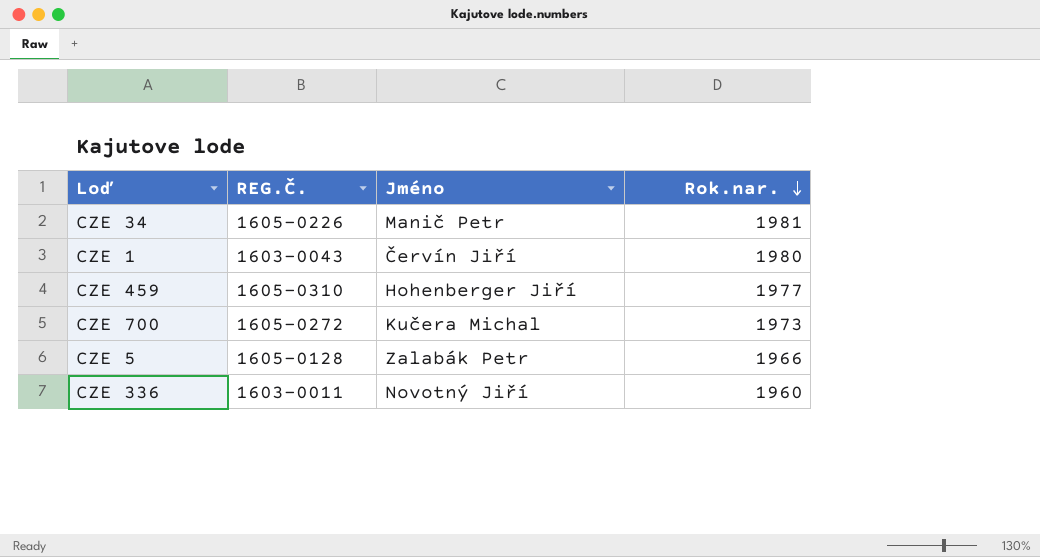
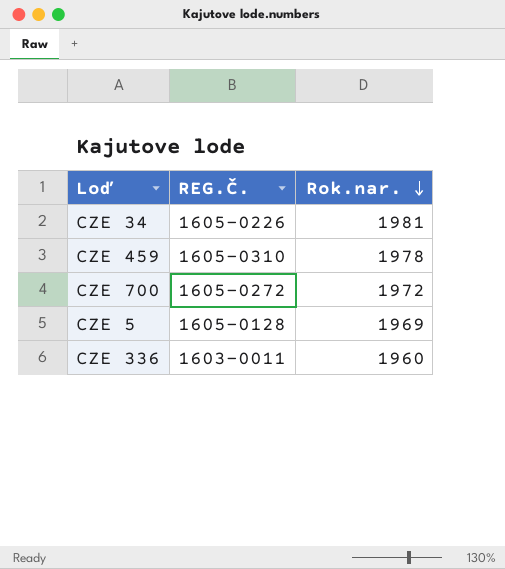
column Jméno | position: 3 -> none
row CZE 1: 1603-0043 | Červín Jiří | 1980 -> none
CZE 459 | Rok.nar.: 1977 -> 1978
CZE 700 | Rok.nar.: 1973 -> 1972
CZE 5 | Rok.nar.: 1966 -> 1969

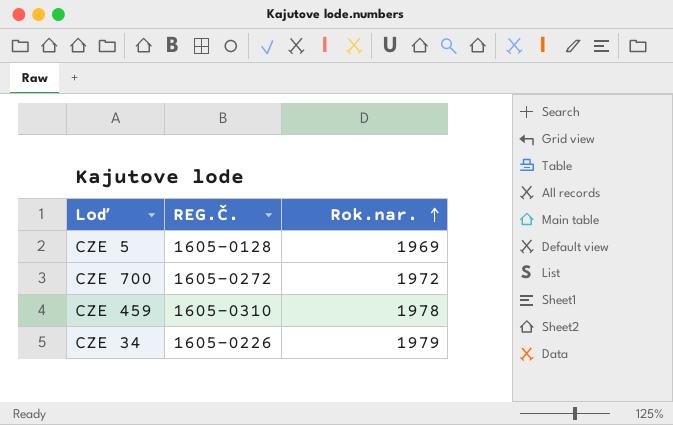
row order: Rok.nar. descending -> Rok.nar. ascending
row CZE 336: 1603-0011 | 1960 -> none
CZE 34 | Rok.nar.: 1981 -> 1979

